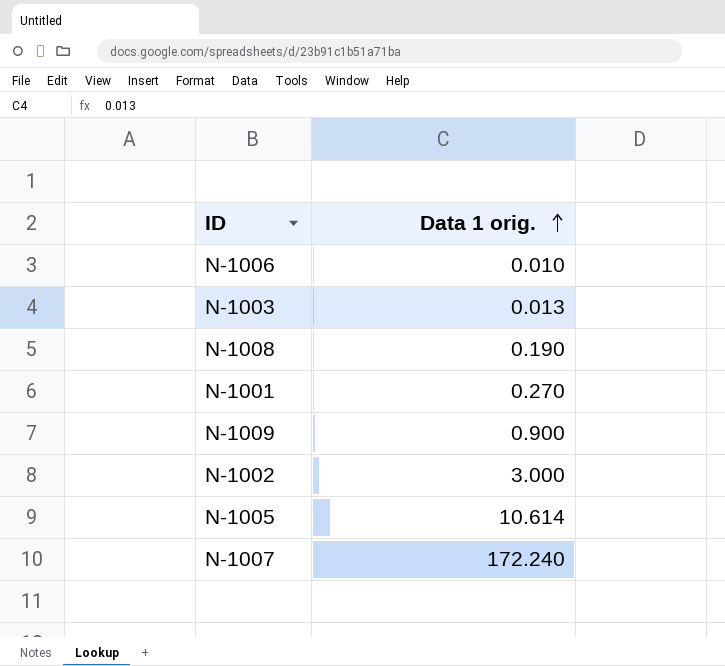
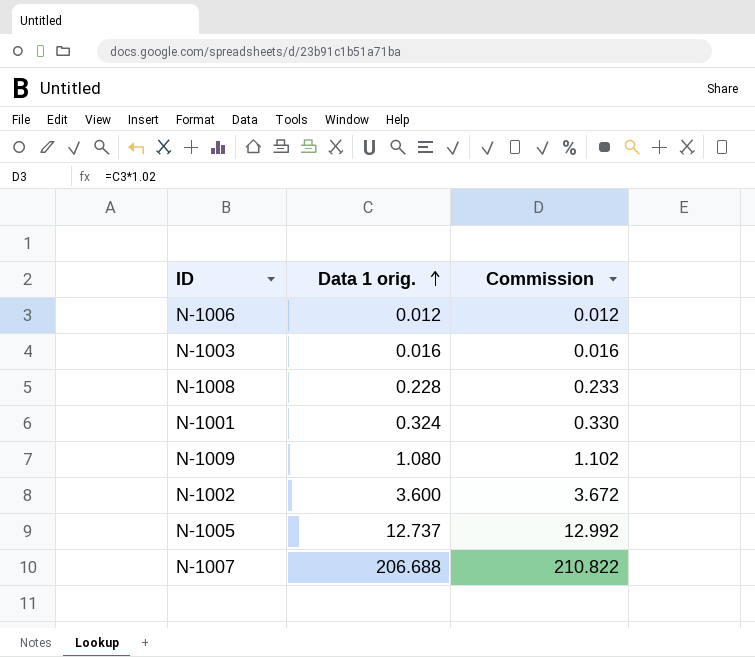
column Commission | formula: none -> [Data 1 orig.] * 1.02
N-1006 | Data 1 orig.: 0.010 -> 0.012
N-1003 | Data 1 orig.: 0.013 -> 0.016
N-1008 | Data 1 orig.: 0.190 -> 0.228
N-1001 | Data 1 orig.: 0.270 -> 0.324
N-1009 | Data 1 orig.: 0.900 -> 1.080
N-1002 | Data 1 orig.: 3.000 -> 3.600
N-1005 | Data 1 orig.: 10.614 -> 12.737
N-1007 | Data 1 orig.: 172.240 -> 206.688

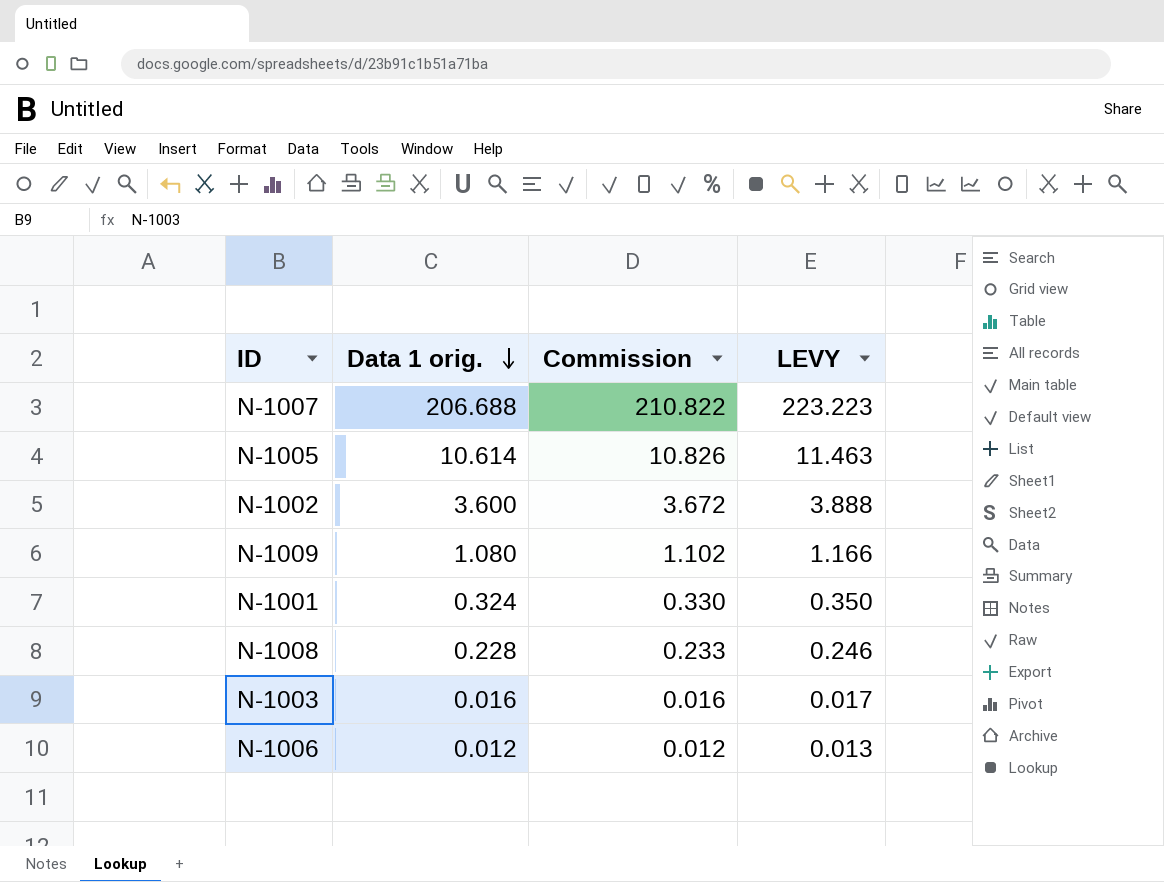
row order: Data 1 orig. ascending -> Data 1 orig. descending
column LEVY | formula: none -> [Data 1 orig.] * 1.08
N-1005 | Data 1 orig.: 12.737 -> 10.614
N-1005 | Commission: 12.992 -> 10.826

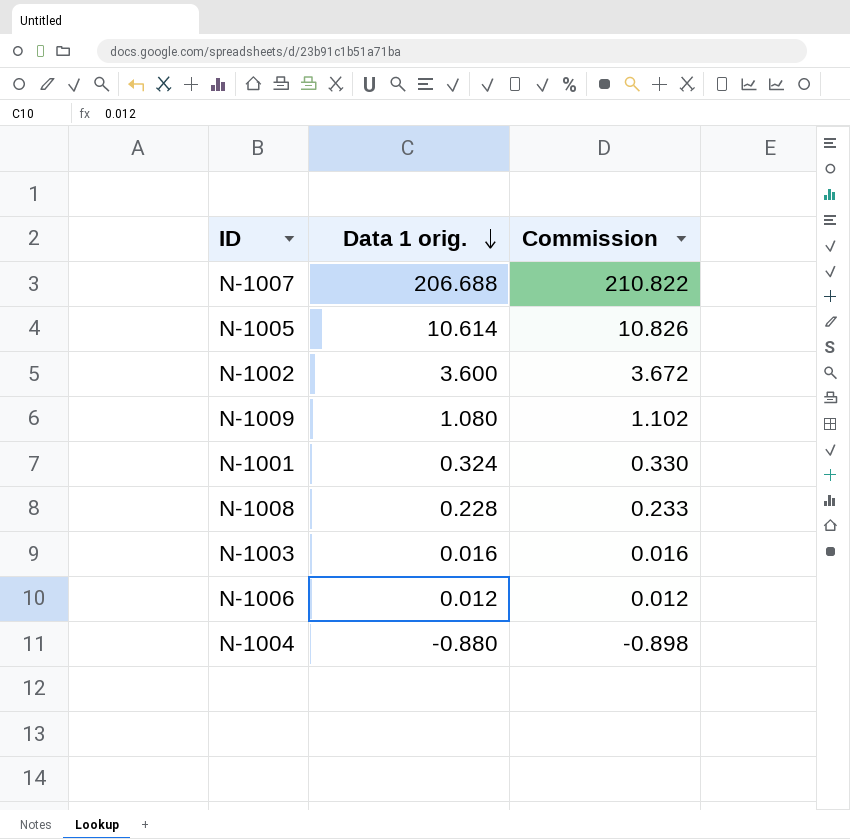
column LEVY | formula: [Data 1 orig.] * 1.08 -> none
row N-1004: none -> -0.880 | -0.898

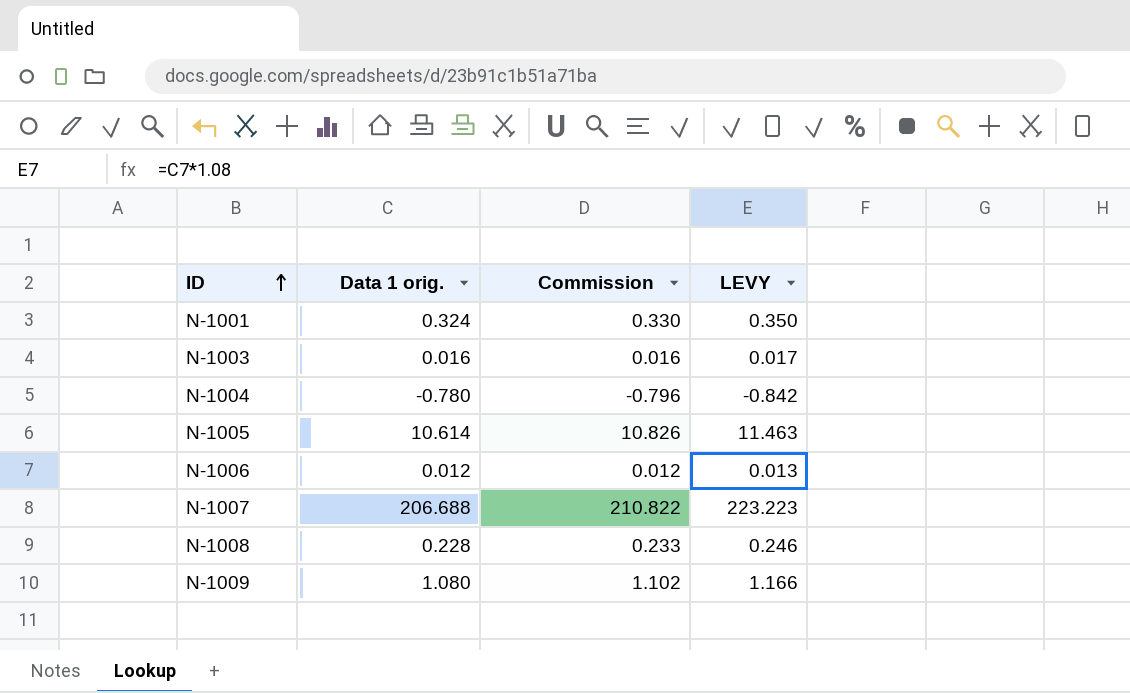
row order: Data 1 orig. descending -> ID ascending
column LEVY | formula: none -> [Data 1 orig.] * 1.08
row N-1002: 3.600 | 3.672 -> none
N-1004 | Data 1 orig.: -0.880 -> -0.780
N-1004 | Commission: -0.898 -> -0.796

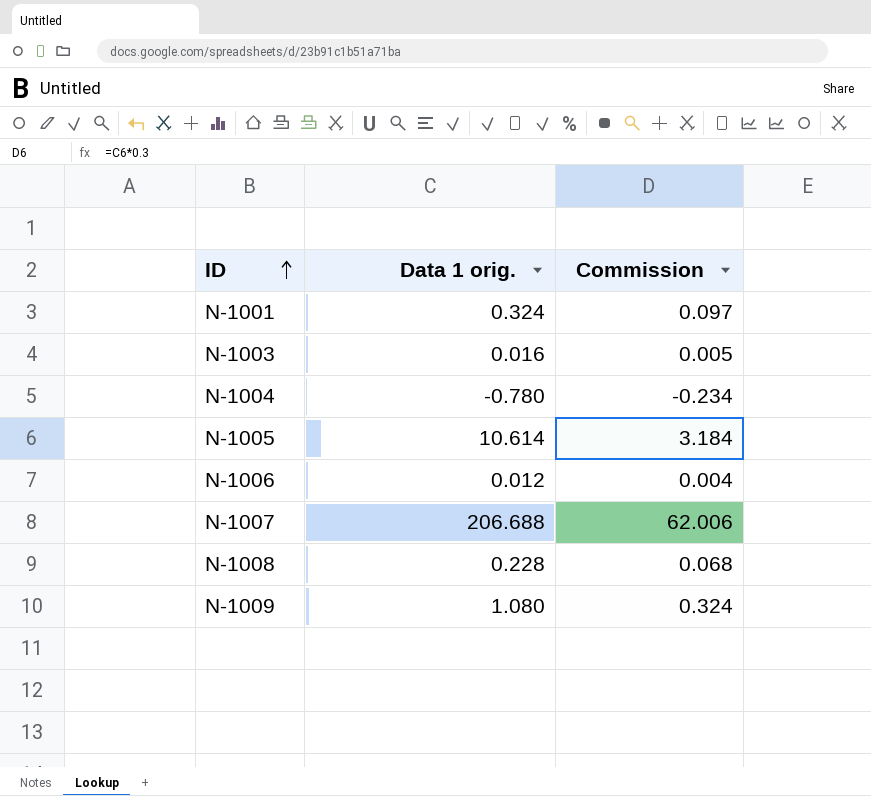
column LEVY | formula: [Data 1 orig.] * 1.08 -> none
column Commission | formula: [Data 1 orig.] * 1.02 -> [Data 1 orig.] * 0.3

